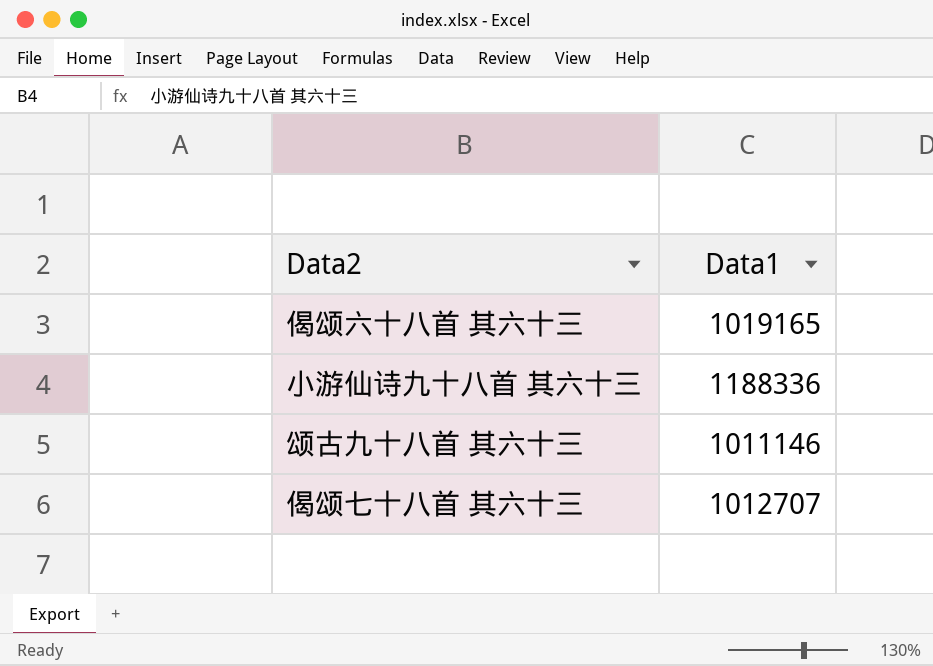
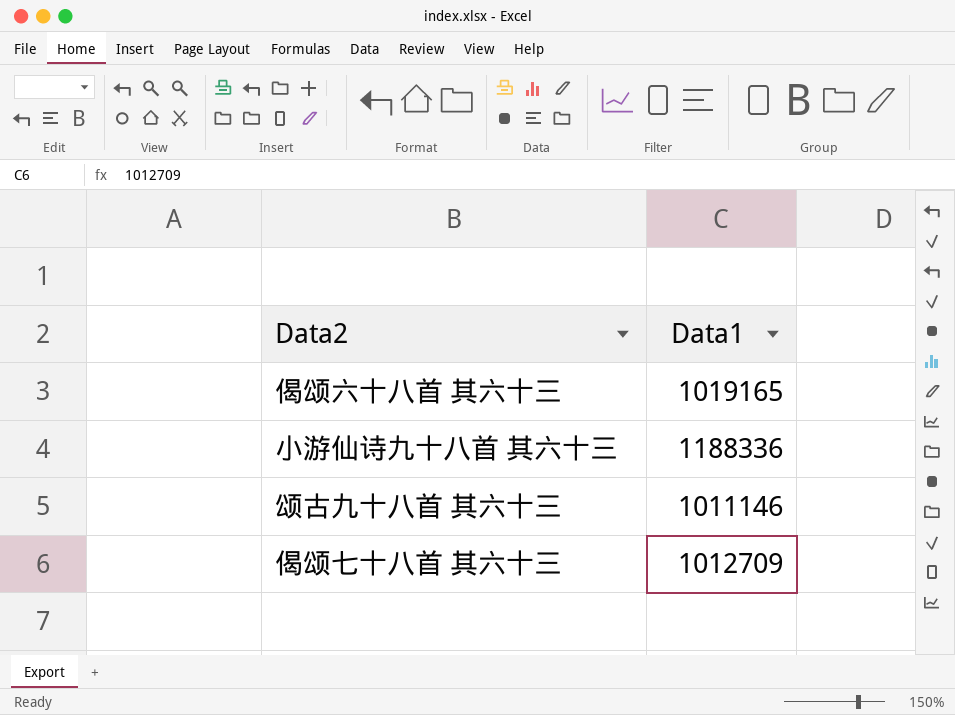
偈颂七十八首 其六十三 | Data1: 1012707 -> 1012709

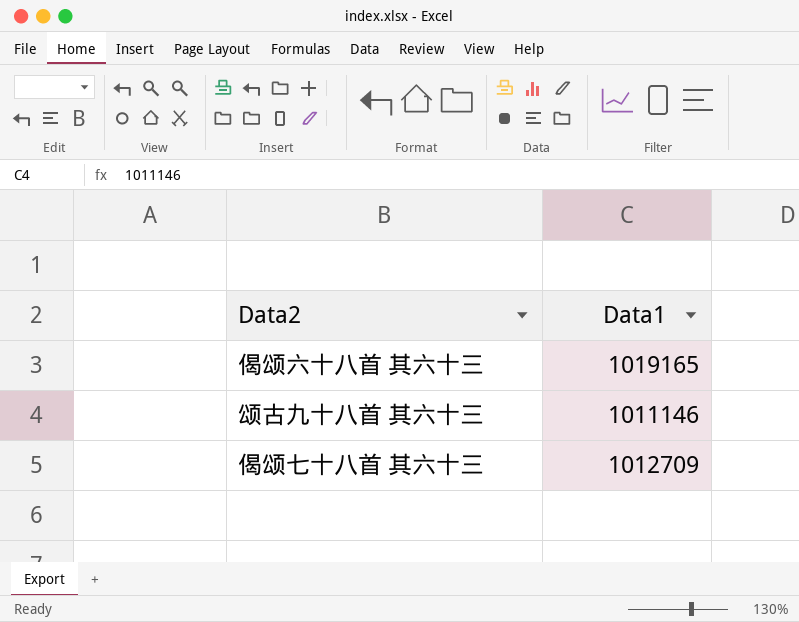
row 小游仙诗九十八首 其六十三: 1188336 -> none

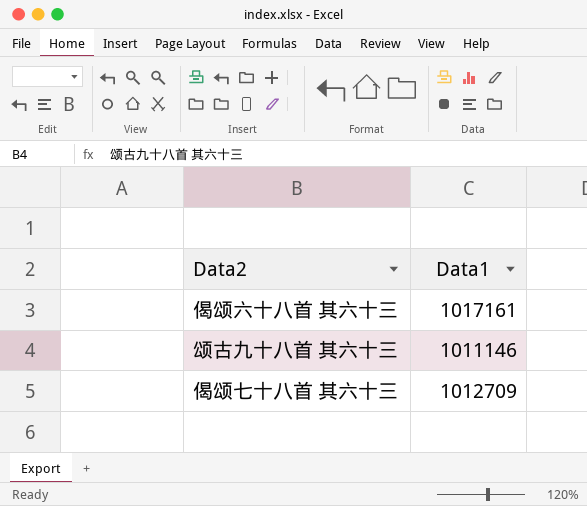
偈颂六十八首 其六十三 | Data1: 1019165 -> 1017161

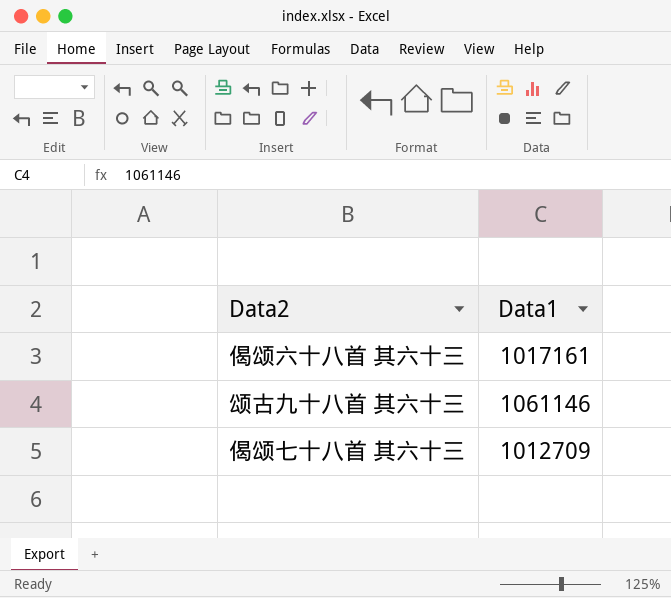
颂古九十八首 其六十三 | Data1: 1011146 -> 1061146

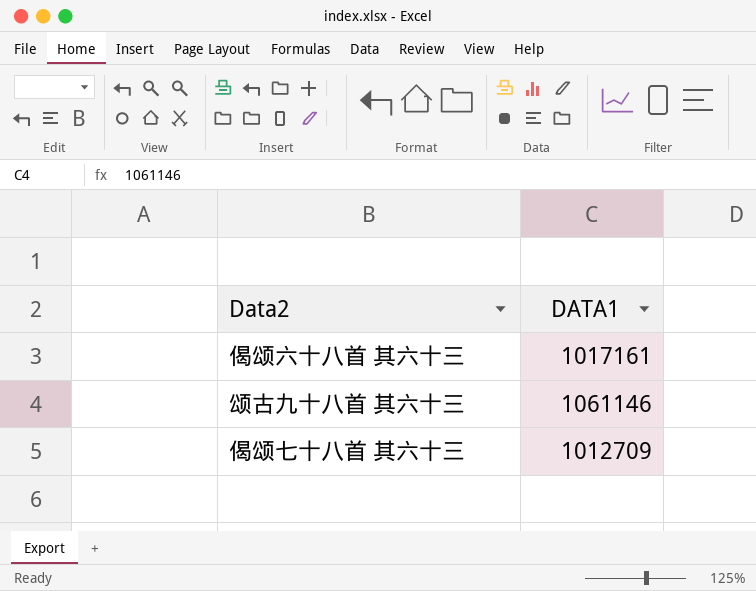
column name: Data1 -> DATA1

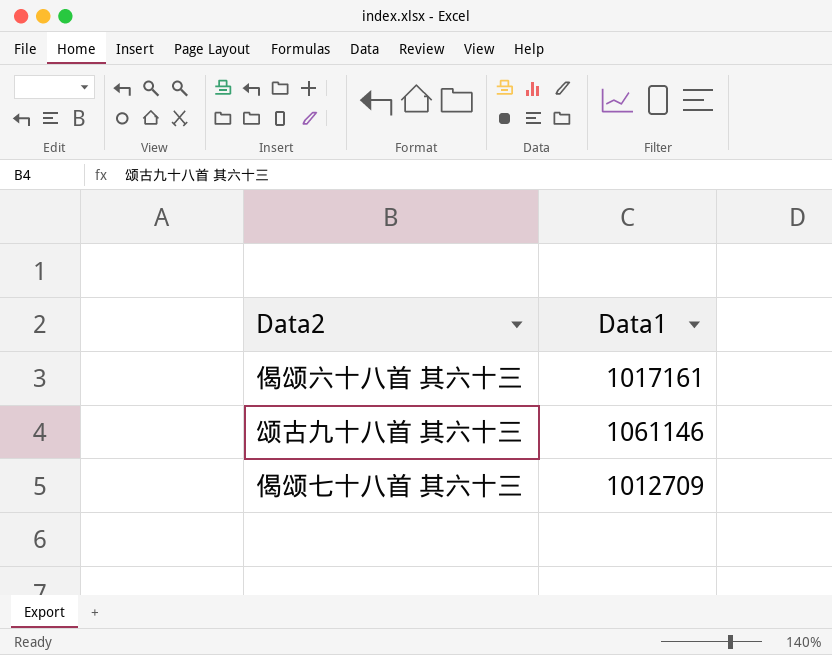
column name: DATA1 -> Data1

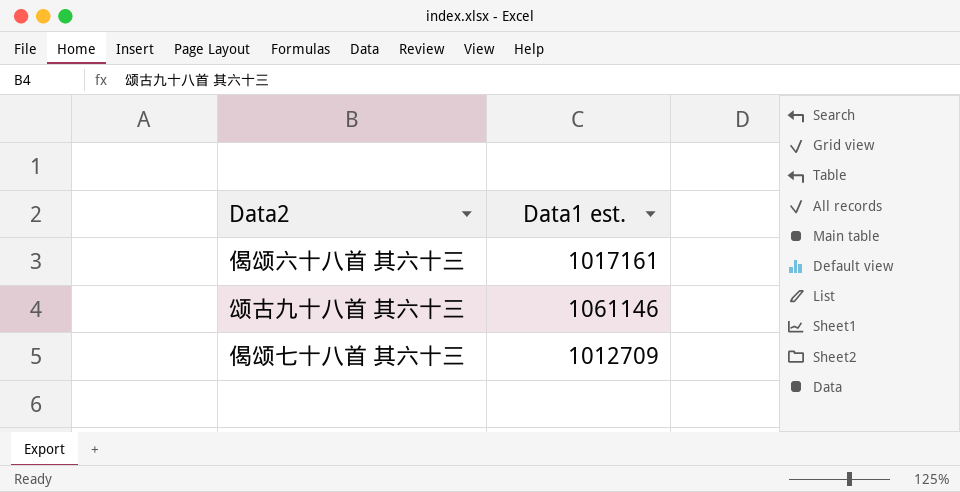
column name: Data1 -> Data1 est.

